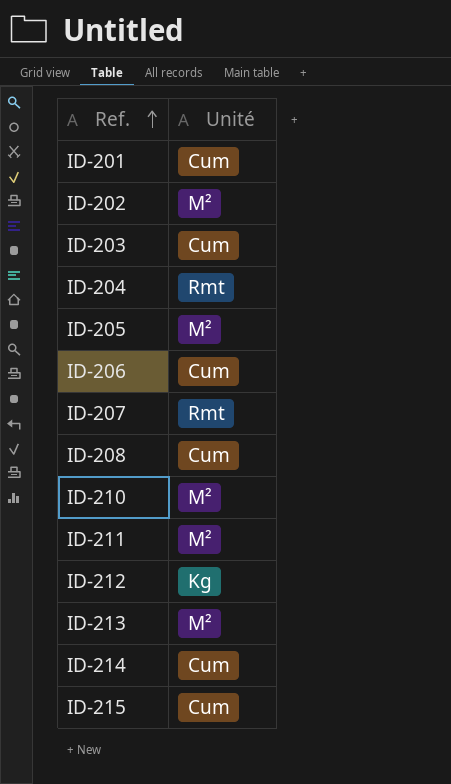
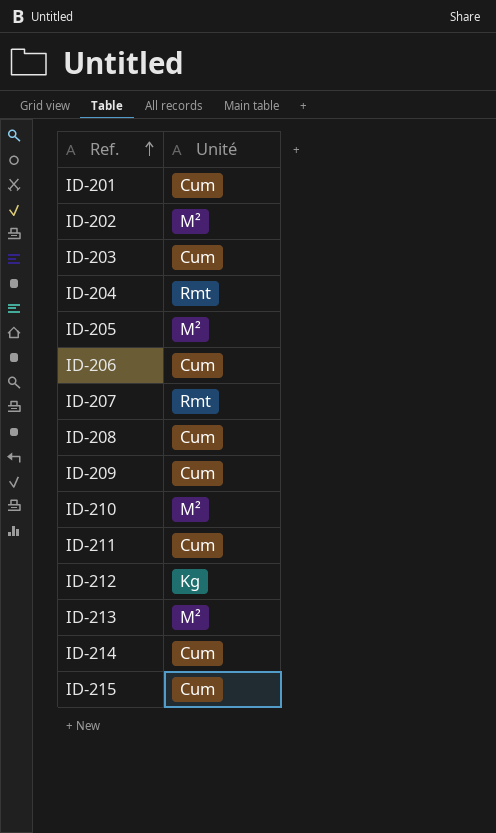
row ID-209: none -> Cum
ID-211 | Unité: M² -> Cum

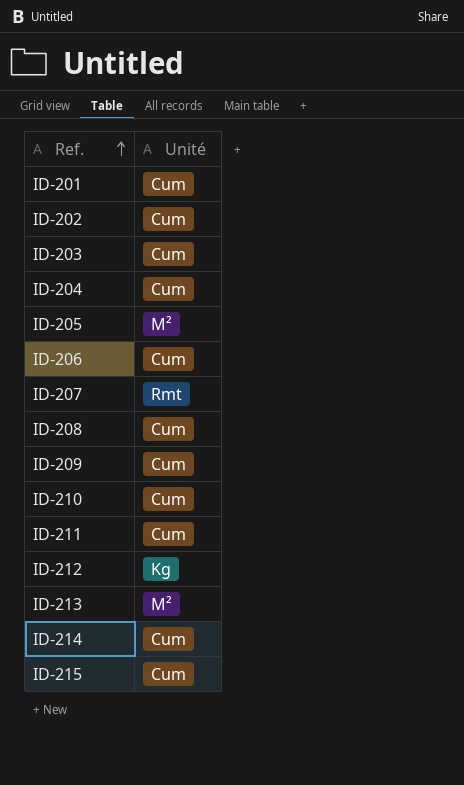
ID-202 | Unité: M² -> Cum
ID-204 | Unité: Rmt -> Cum
ID-210 | Unité: M² -> Cum

